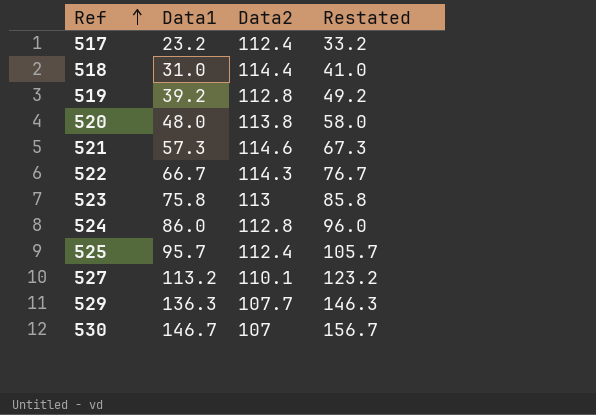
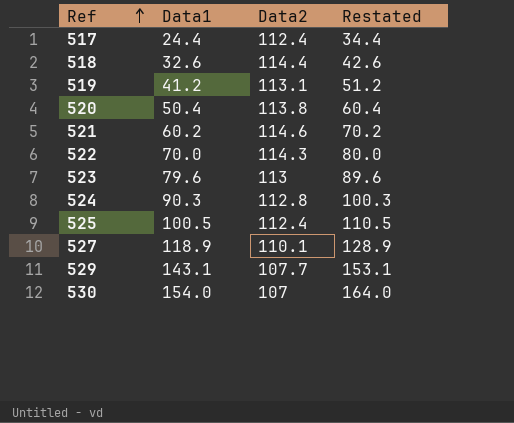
517 | Data1: 23.2 -> 24.4
517 | Restated: 33.2 -> 34.4
518 | Data1: 31.0 -> 32.6
518 | Restated: 41.0 -> 42.6
519 | Data1: 39.2 -> 41.2
519 | Data2: 112.8 -> 113.1
519 | Restated: 49.2 -> 51.2
520 | Data1: 48.0 -> 50.4
520 | Restated: 58.0 -> 60.4
521 | Data1: 57.3 -> 60.2
521 | Restated: 67.3 -> 70.2
522 | Data1: 66.7 -> 70.0
522 | Restated: 76.7 -> 80.0
523 | Data1: 75.8 -> 79.6
523 | Restated: 85.8 -> 89.6
524 | Data1: 86.0 -> 90.3
524 | Restated: 96.0 -> 100.3
525 | Data1: 95.7 -> 100.5
525 | Restated: 105.7 -> 110.5
527 | Data1: 113.2 -> 118.9
527 | Restated: 123.2 -> 128.9
529 | Data1: 136.3 -> 143.1
529 | Restated: 146.3 -> 153.1
530 | Data1: 146.7 -> 154.0
530 | Restated: 156.7 -> 164.0

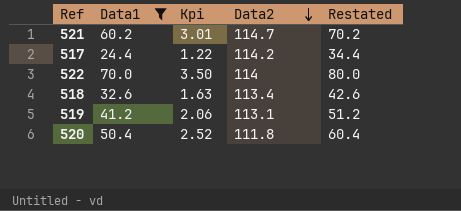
filter: none -> Data1 <= 70.0
row order: Ref ascending -> Data2 descending
column Kpi | formula: none -> [Data1] * 0.05
521 | Data2: 114.6 -> 114.7
517 | Data2: 112.4 -> 114.2
522 | Data2: 114.3 -> 114
518 | Data2: 114.4 -> 113.4
520 | Data2: 113.8 -> 111.8

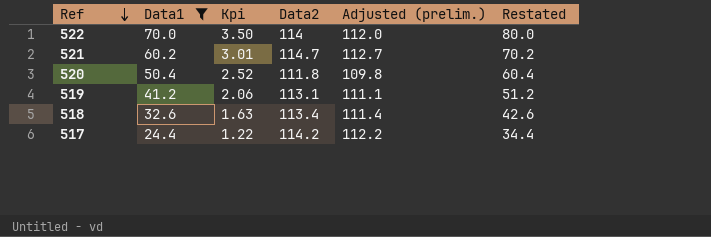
row order: Data2 descending -> Ref descending
column Adjusted (prelim.) | formula: none -> [Data2] - 2

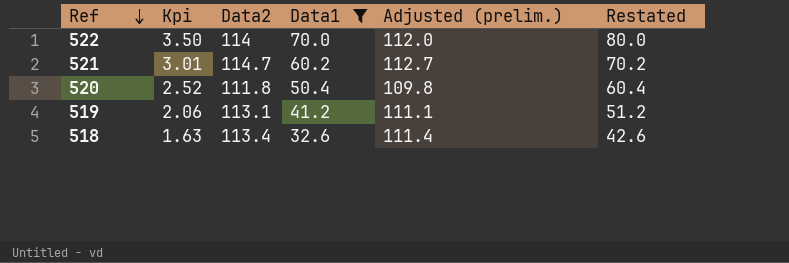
column Data1 | position: 2 -> 4
row 517: 24.4 | 1.22 | 114.2 | 112.2 | 34.4 -> none

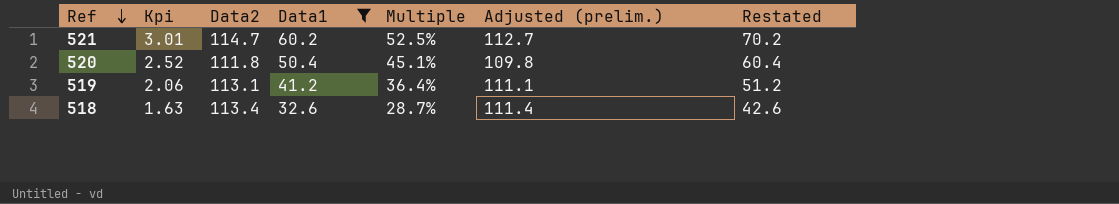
column Multiple | formula: none -> [Data1] / [Data2]
row 522: 3.50 | 114 | 70.0 | 112.0 | 80.0 -> none

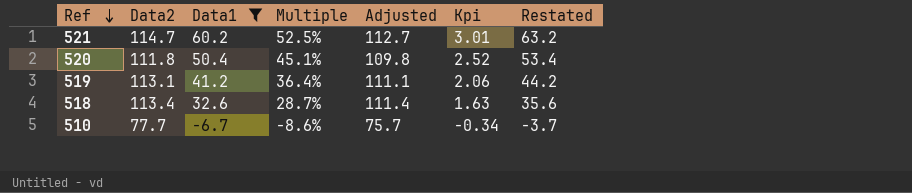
column name: Adjusted (prelim.) -> Adjusted
column Kpi | position: 2 -> 6
column Restated | formula: [Data1] + 10 -> [Data1] + 3
row 510: none -> 77.7 | -6.7 | -8.6% | 75.7 | -0.34 | -3.7

